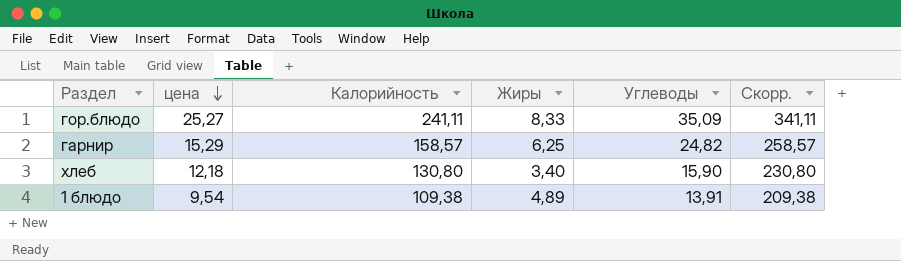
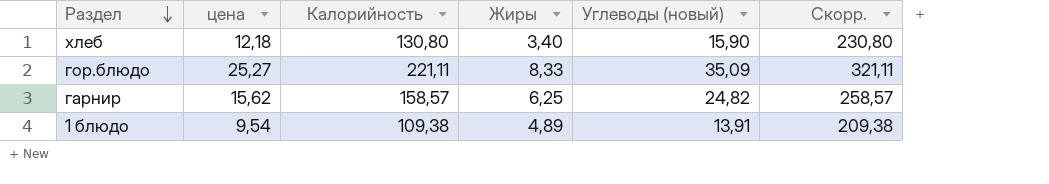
row order: цена descending -> Раздел descending
column name: Углеводы -> Углеводы (новый)
гор.блюдо | Калорийность: 241,11 -> 221,11
гор.блюдо | Скорр.: 341,11 -> 321,11
гарнир | цена: 15,29 -> 15,62

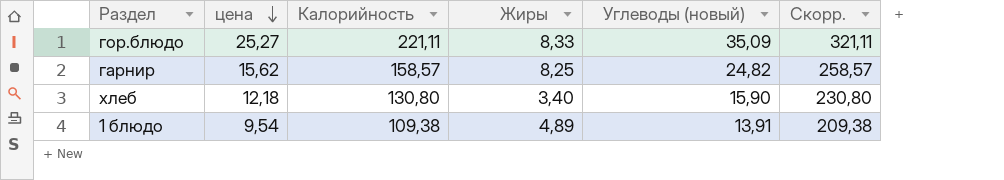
row order: Раздел descending -> цена descending
гарнир | Жиры: 6,25 -> 8,25

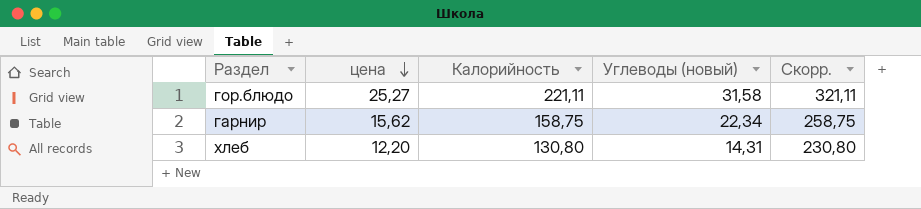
column Жиры | position: 4 -> none
row 1 блюдо: 9,54 | 109,38 | 4,89 | 13,91 | 209,38 -> none
гор.блюдо | Углеводы (новый): 35,09 -> 31,58
гарнир | Калорийность: 158,57 -> 158,75
гарнир | Углеводы (новый): 24,82 -> 22,34
гарнир | Скорр.: 258,57 -> 258,75
хлеб | цена: 12,18 -> 12,20
хлеб | Углеводы (новый): 15,90 -> 14,31

